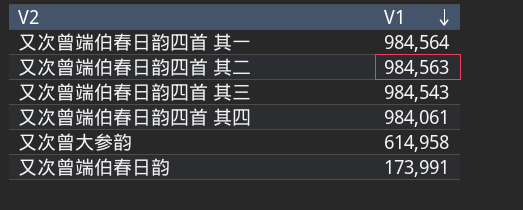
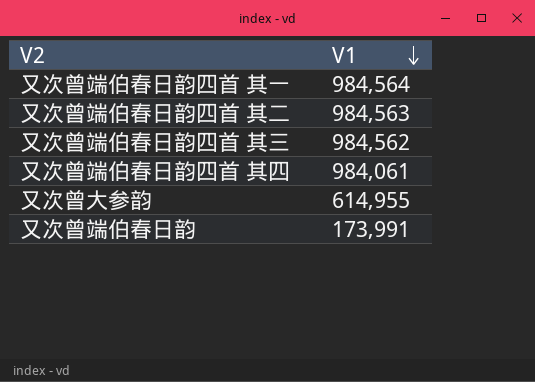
又次曾端伯春日韵四首 其三 | V1: 984,543 -> 984,562
又次曾大参韵 | V1: 614,958 -> 614,955

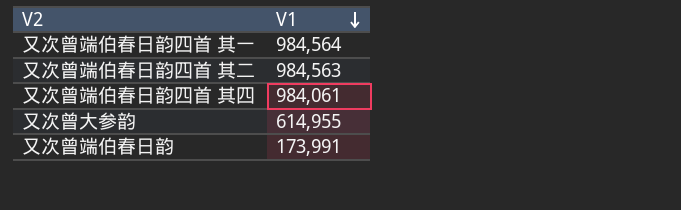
row 又次曾端伯春日韵四首 其三: 984,562 -> none

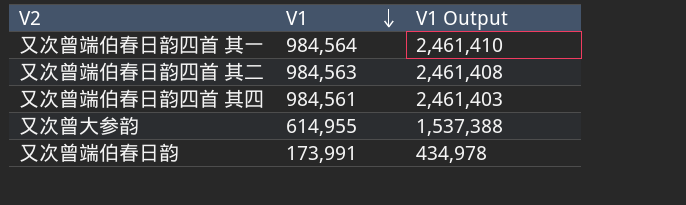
column V1 Output | formula: none -> [V1] * 2.5
又次曾端伯春日韵四首 其四 | V1: 984,061 -> 984,561

